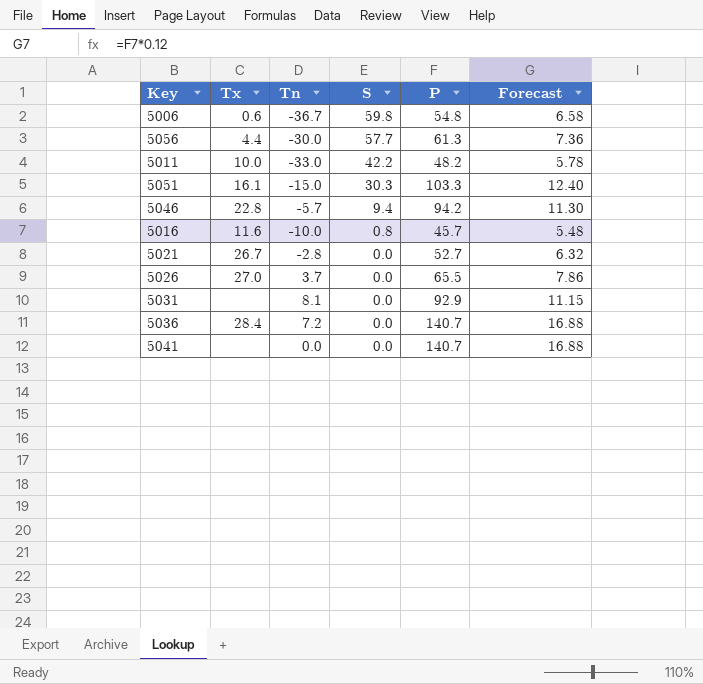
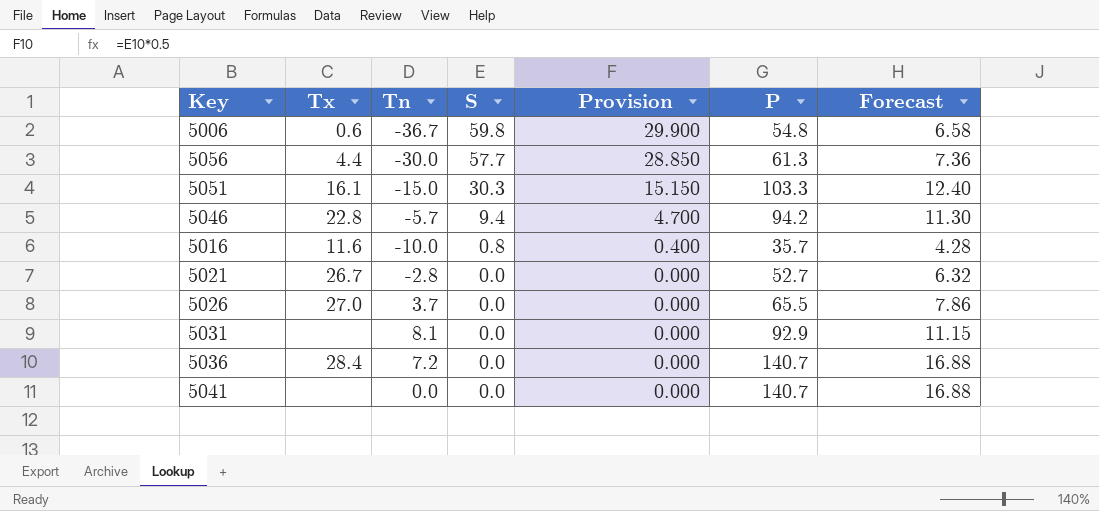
column Provision | formula: none -> [S] * 0.5
row 5011: 10.0 | -33.0 | 42.2 | 48.2 | 5.78 -> none
5016 | P: 45.7 -> 35.7
5016 | Forecast: 5.48 -> 4.28

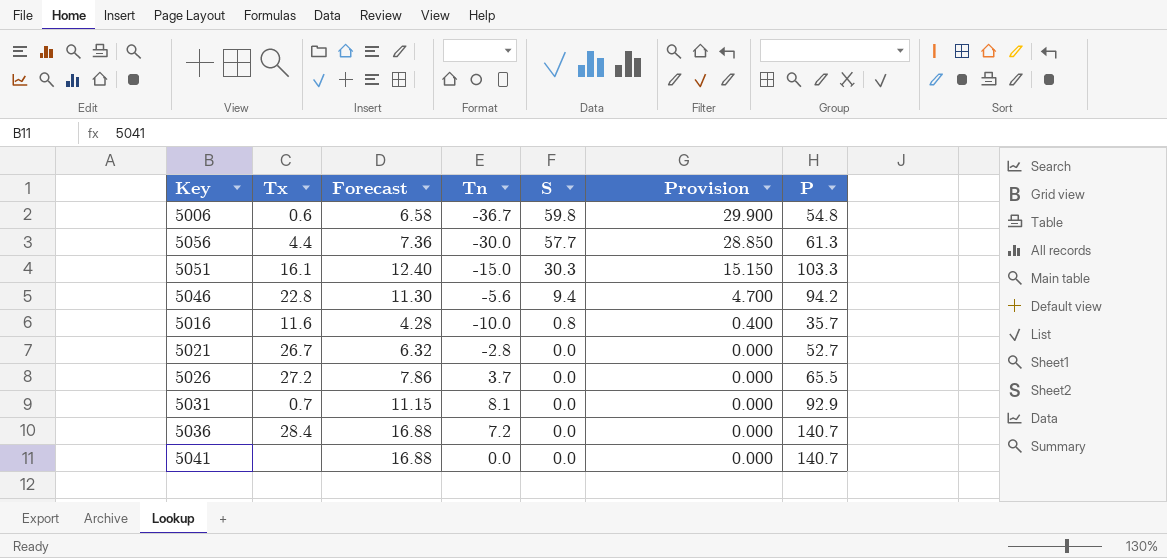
column Forecast | position: 7 -> 3
5046 | Tn: -5.7 -> -5.6
5026 | Tx: 27.0 -> 27.2
5031 | Tx: none -> 0.7

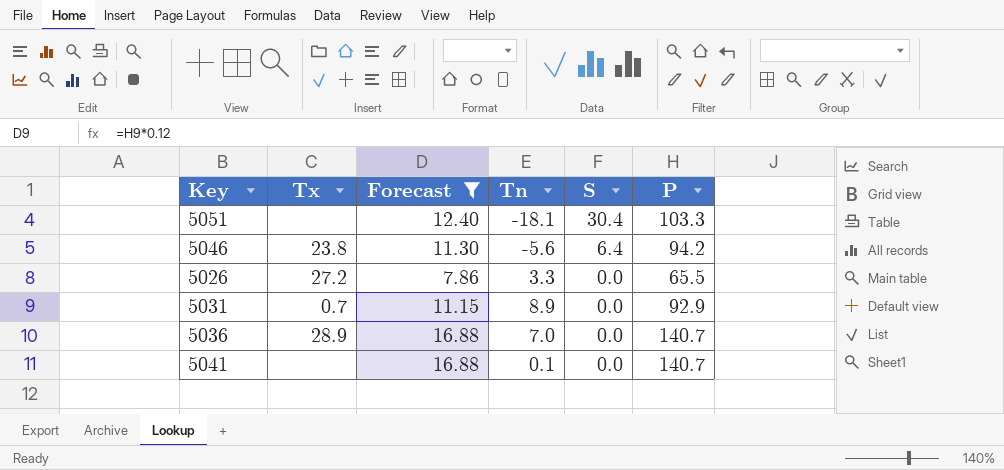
filter: none -> Forecast >= 7.86
column Provision | formula: [S] * 0.5 -> none
5051 | Tx: 16.1 -> none
5051 | Tn: -15.0 -> -18.1
5051 | S: 30.3 -> 30.4
5046 | Tx: 22.8 -> 23.8
5046 | S: 9.4 -> 6.4
5026 | Tn: 3.7 -> 3.3
5031 | Tn: 8.1 -> 8.9
5036 | Tx: 28.4 -> 28.9
5036 | Tn: 7.2 -> 7.0
5041 | Tn: 0.0 -> 0.1

